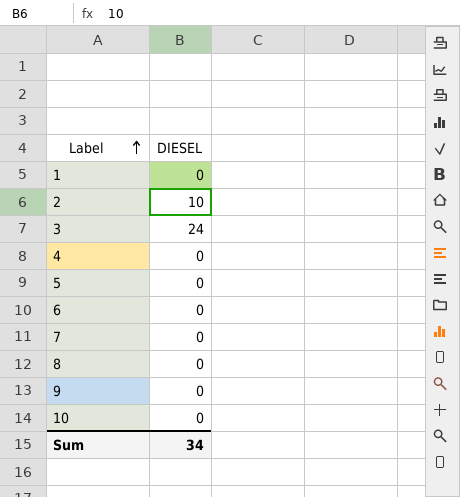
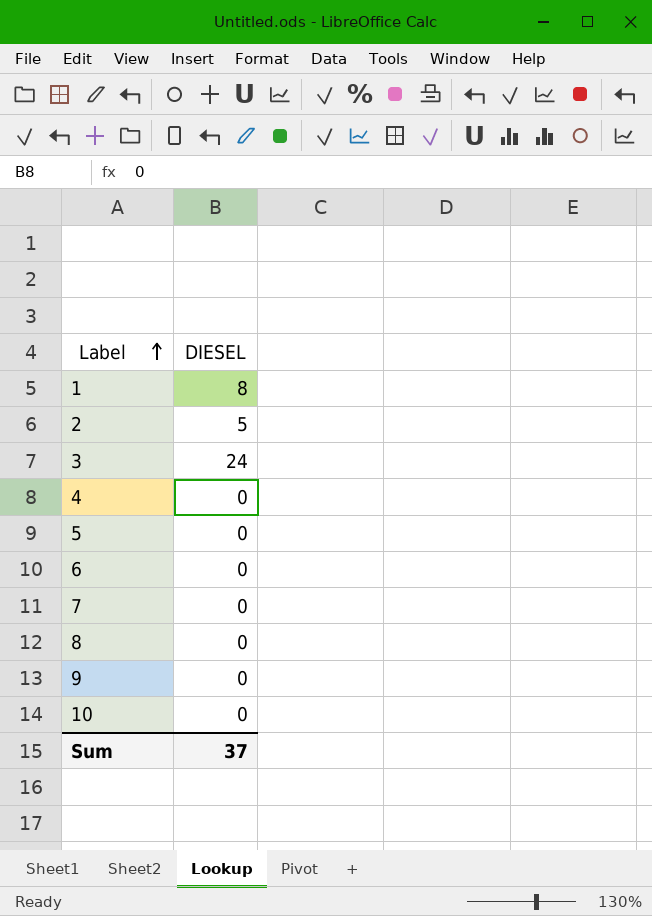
1 | DIESEL: 0 -> 8
2 | DIESEL: 10 -> 5
Sum | DIESEL: 34 -> 37

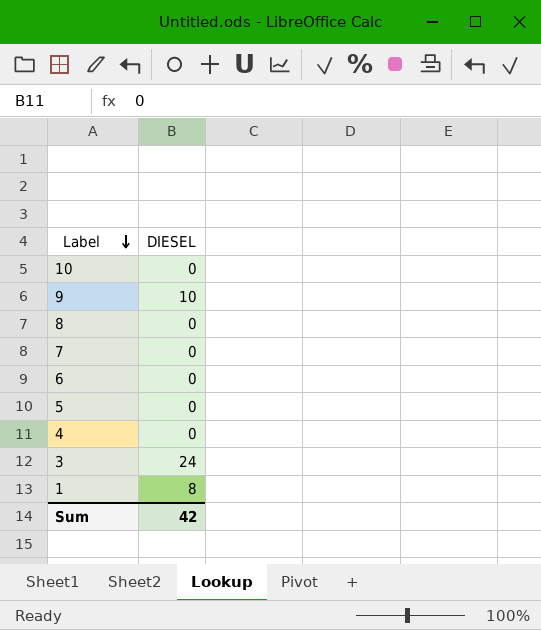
row order: Label ascending -> Label descending
row 2: 5 -> none
9 | DIESEL: 0 -> 10
Sum | DIESEL: 37 -> 42

